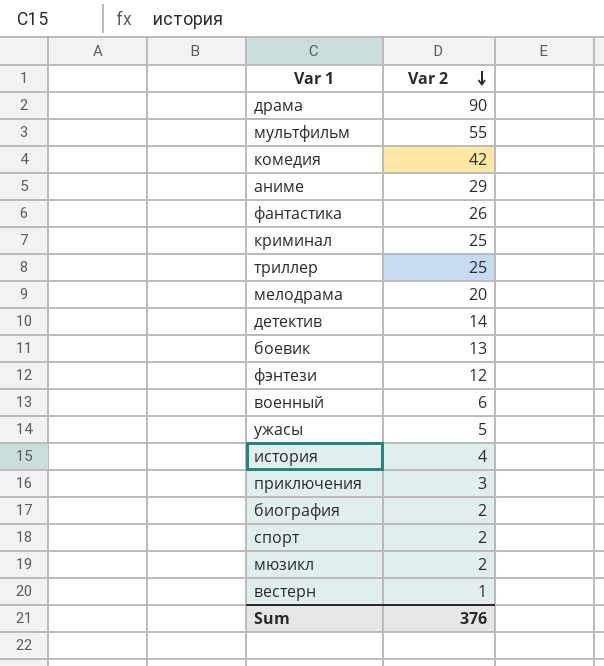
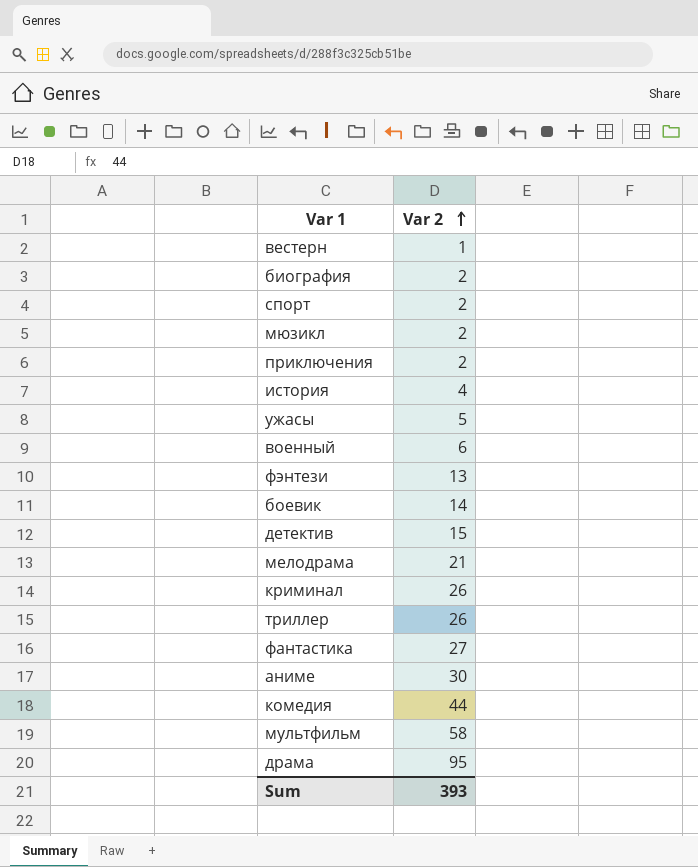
row order: Var 2 descending -> Var 2 ascending
приключения | Var 2: 3 -> 2
фэнтези | Var 2: 12 -> 13
боевик | Var 2: 13 -> 14
детектив | Var 2: 14 -> 15
мелодрама | Var 2: 20 -> 21
криминал | Var 2: 25 -> 26
триллер | Var 2: 25 -> 26
фантастика | Var 2: 26 -> 27
аниме | Var 2: 29 -> 30
комедия | Var 2: 42 -> 44
мультфильм | Var 2: 55 -> 58
драма | Var 2: 90 -> 95
Sum | Var 2: 376 -> 393

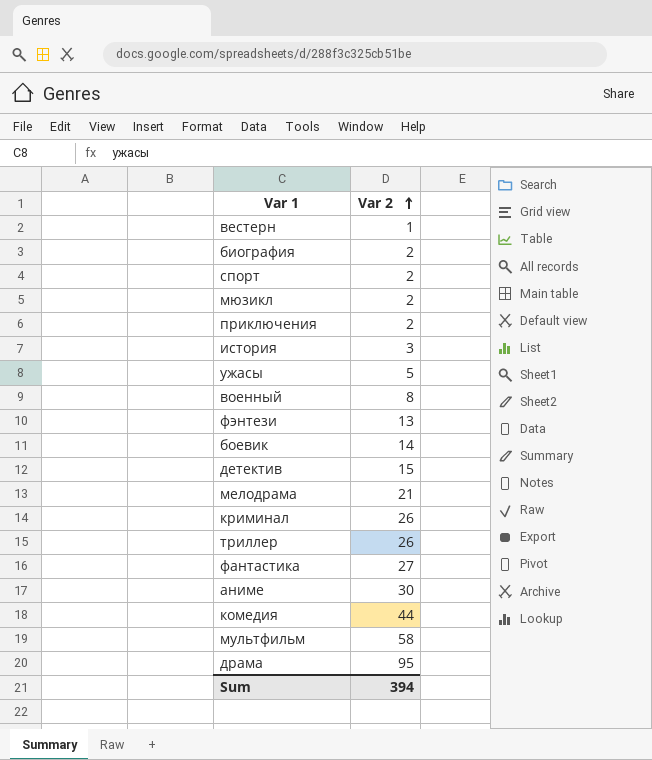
история | Var 2: 4 -> 3
военный | Var 2: 6 -> 8
Sum | Var 2: 393 -> 394

